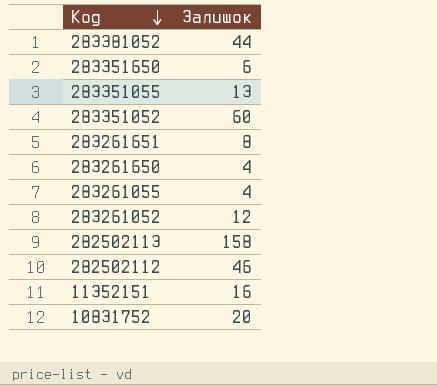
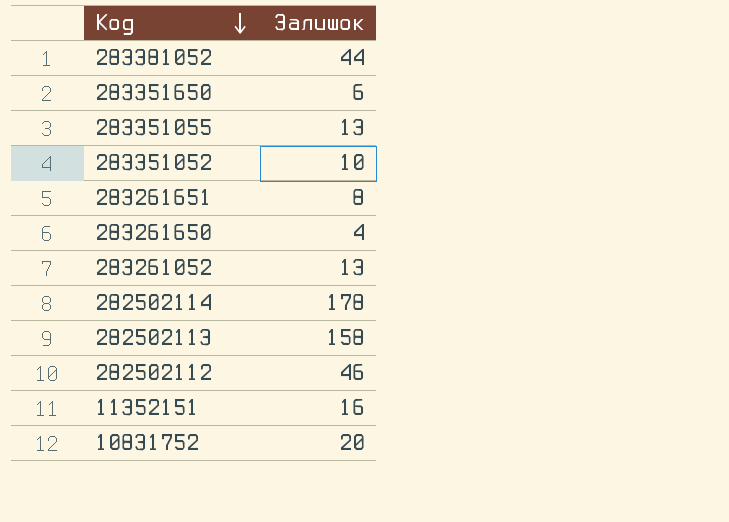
row 283261055: 4 -> none
283351052 | Залишок: 60 -> 10
283261052 | Залишок: 12 -> 13
row 282502114: none -> 178

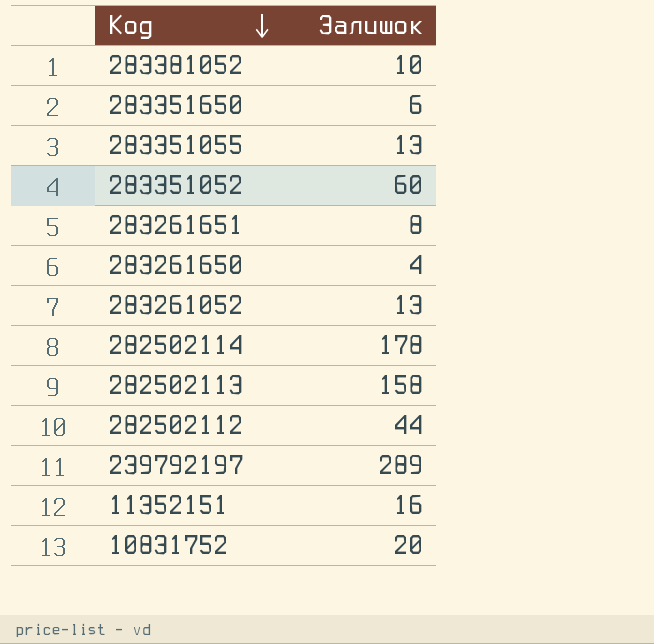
283381052 | Залишок: 44 -> 10
283351052 | Залишок: 10 -> 60
282502112 | Залишок: 46 -> 44
row 239792197: none -> 289

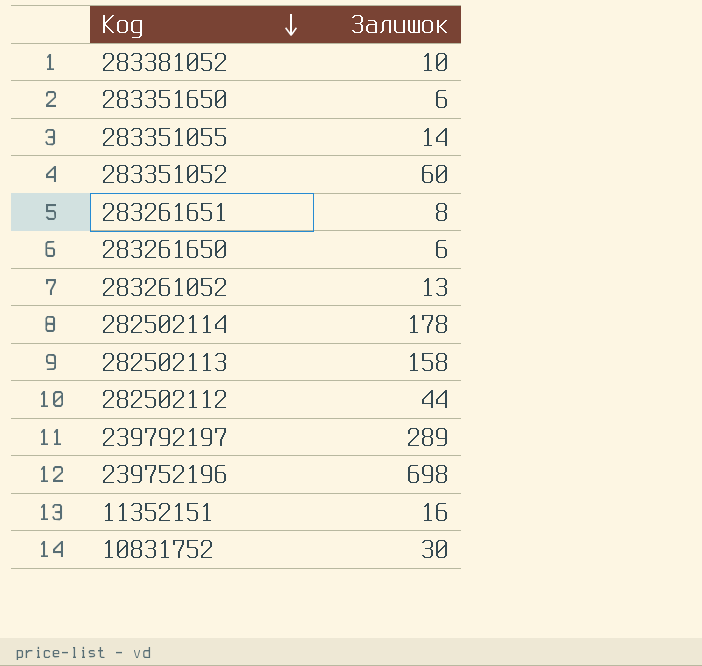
283351055 | Залишок: 13 -> 14
283261650 | Залишок: 4 -> 6
row 239752196: none -> 698
10831752 | Залишок: 20 -> 30

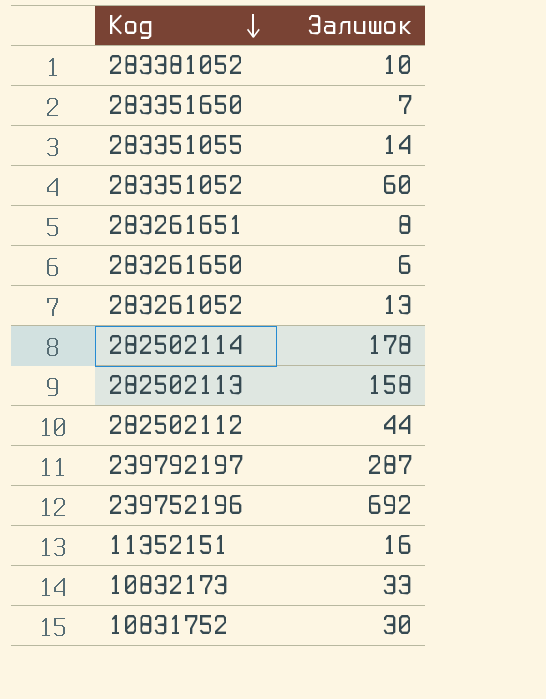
283351650 | Залишок: 6 -> 7
239792197 | Залишок: 289 -> 287
239752196 | Залишок: 698 -> 692
row 10832173: none -> 33

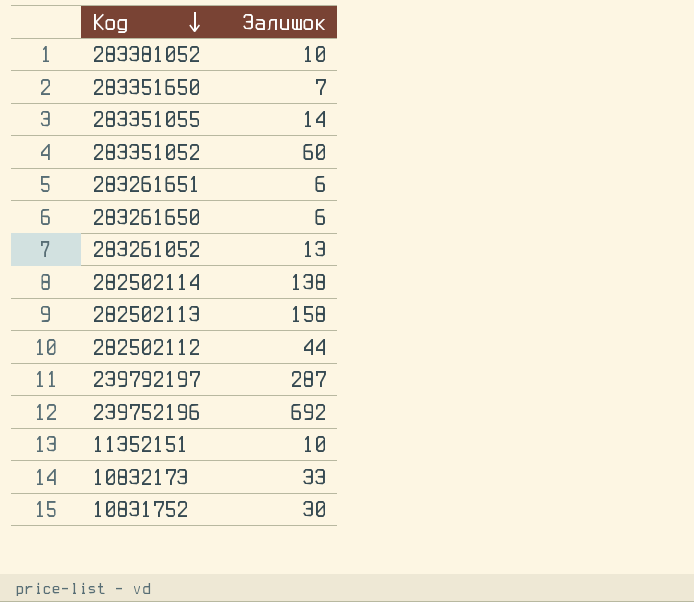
283261651 | Залишок: 8 -> 6
282502114 | Залишок: 178 -> 138
11352151 | Залишок: 16 -> 10

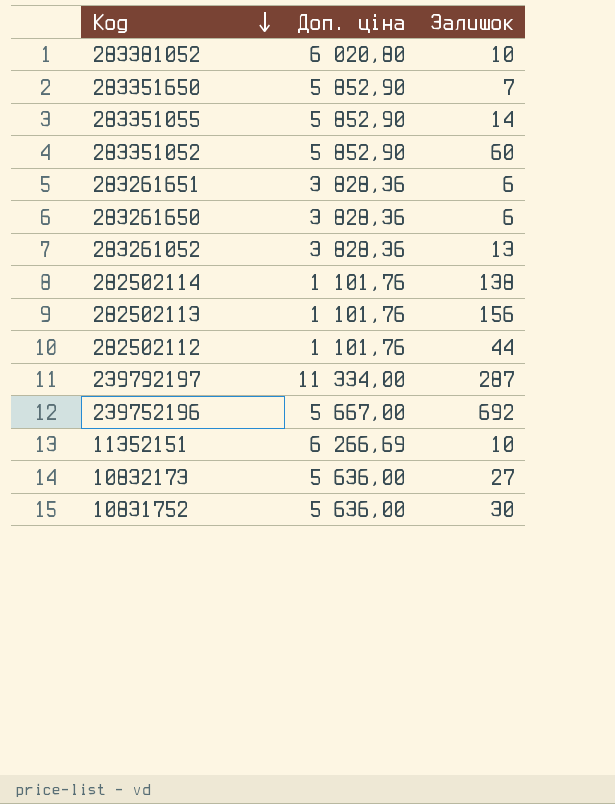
column Доп. ціна | position: none -> 2
282502113 | Залишок: 158 -> 156
10832173 | Залишок: 33 -> 27

